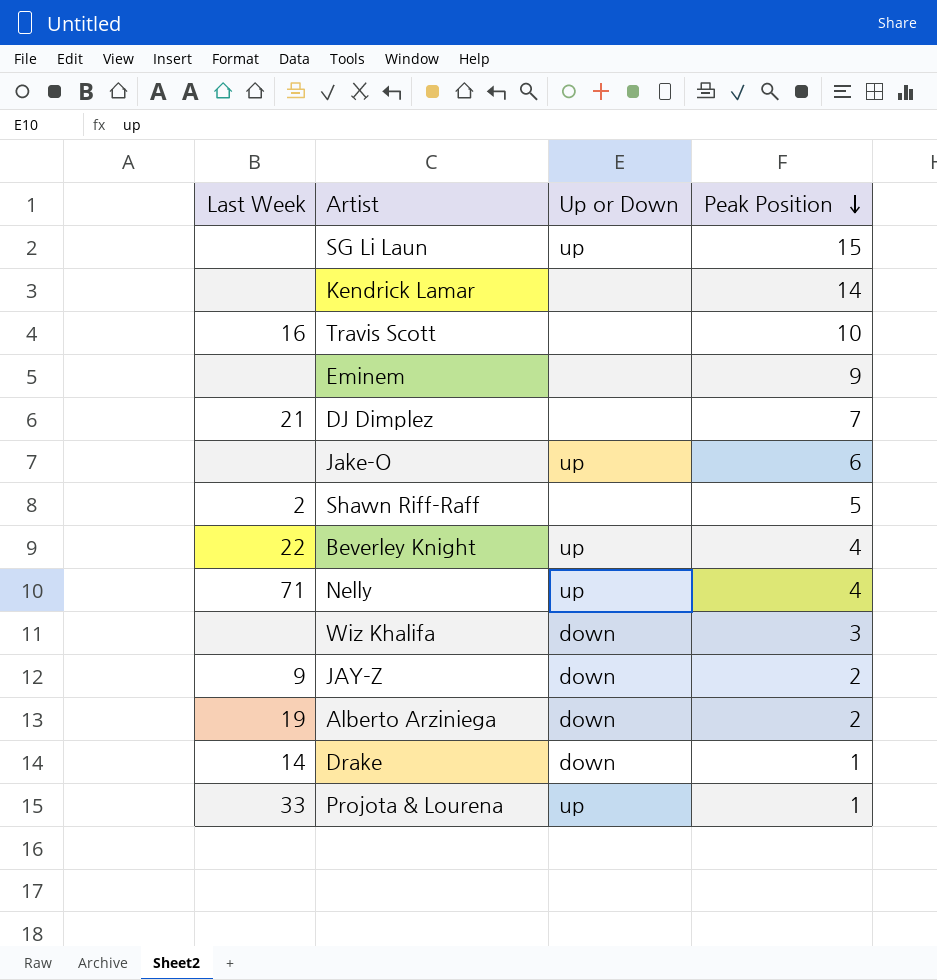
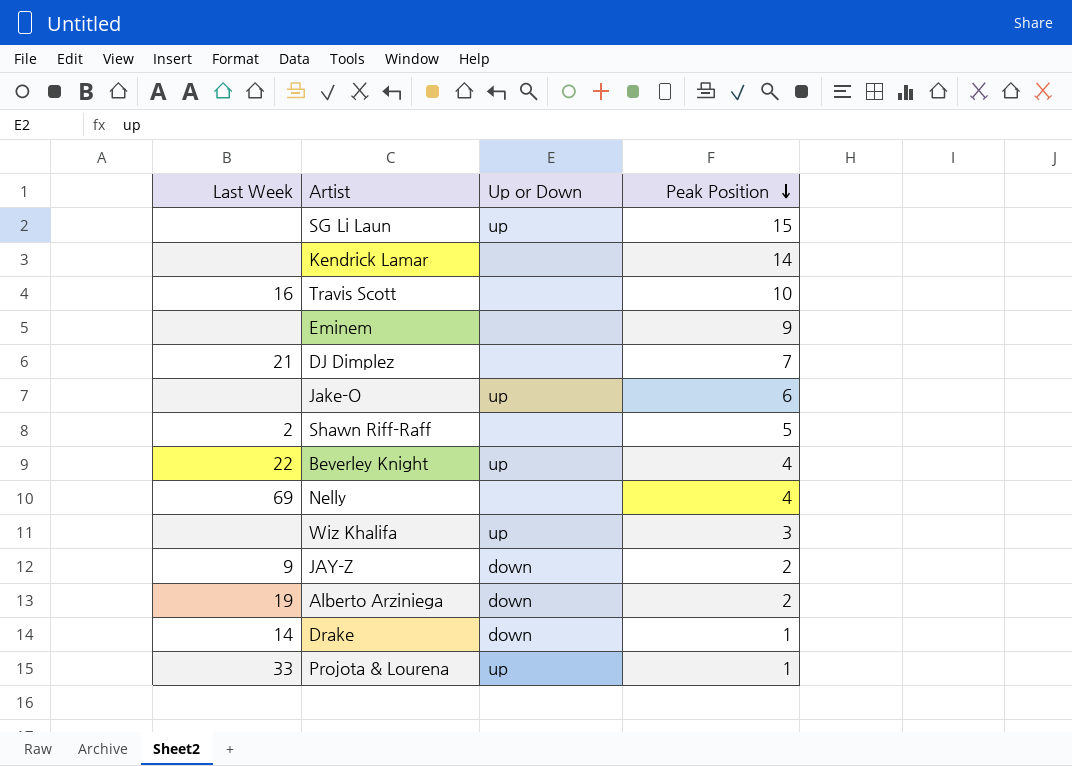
Nelly | Last Week: 71 -> 69
Nelly | Up or Down: up -> none
Wiz Khalifa | Up or Down: down -> up

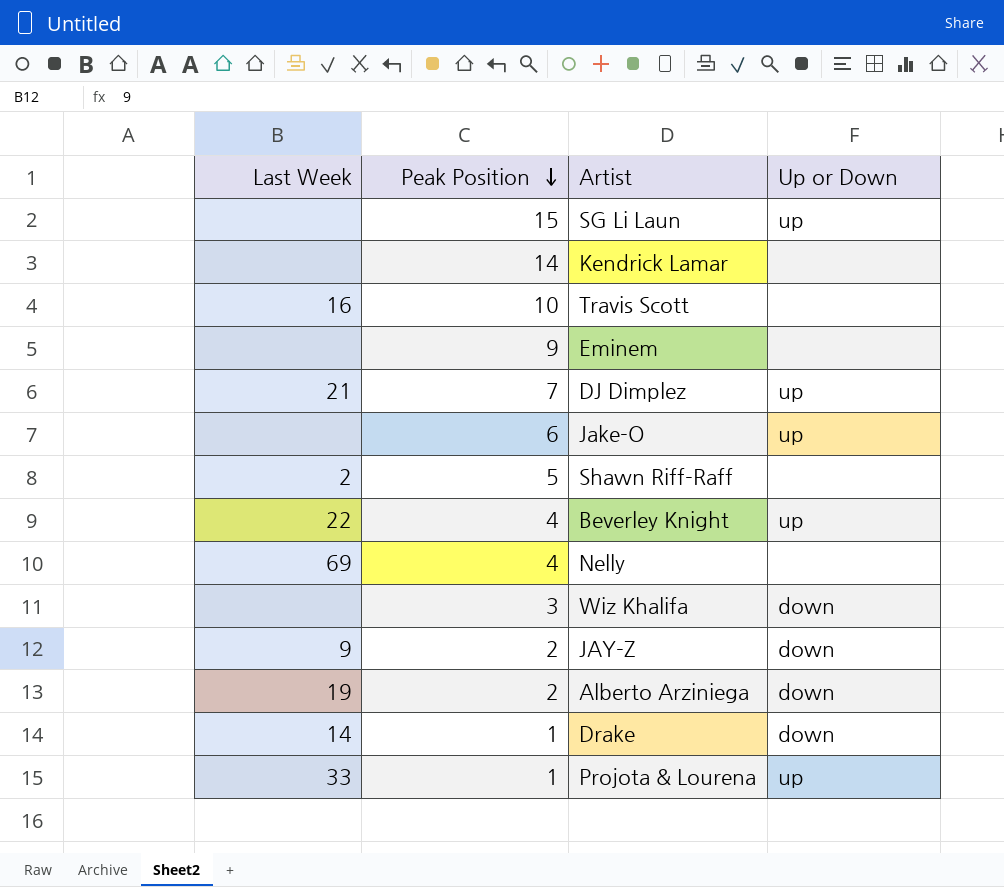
column Peak Position | position: 4 -> 2
DJ Dimplez | Up or Down: none -> up
Wiz Khalifa | Up or Down: up -> down

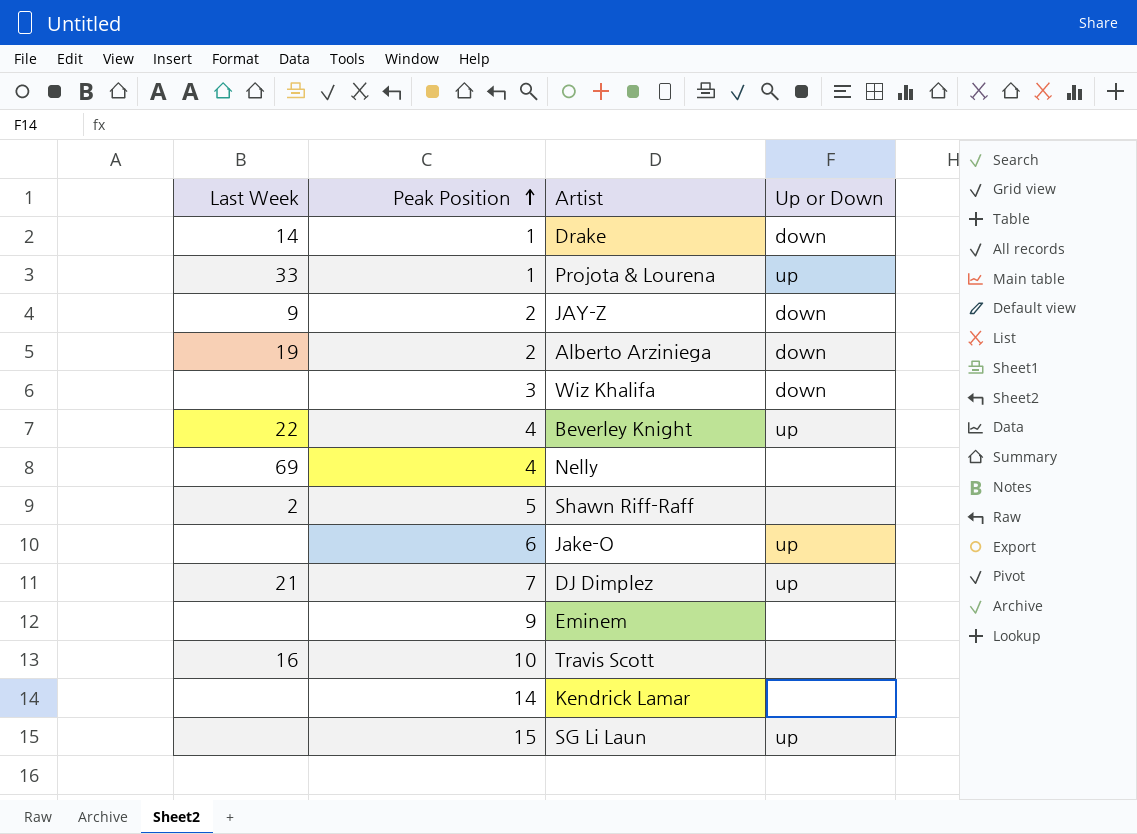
row order: Peak Position descending -> Peak Position ascending

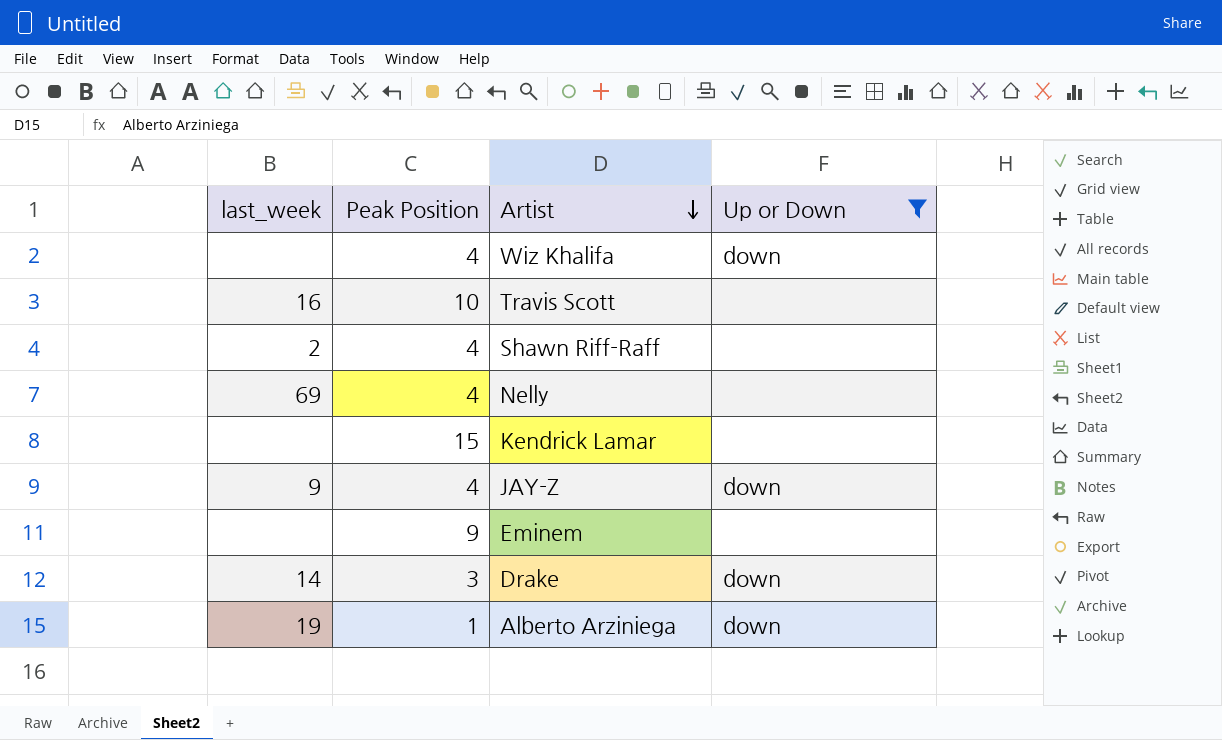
filter: none -> Up or Down != up
row order: Peak Position ascending -> Artist descending
column name: Last Week -> last_week
Wiz Khalifa | Peak Position: 3 -> 4
Shawn Riff-Raff | Peak Position: 5 -> 4
Kendrick Lamar | Peak Position: 14 -> 15
JAY-Z | Peak Position: 2 -> 4
Drake | Peak Position: 1 -> 3
Alberto Arziniega | Peak Position: 2 -> 1

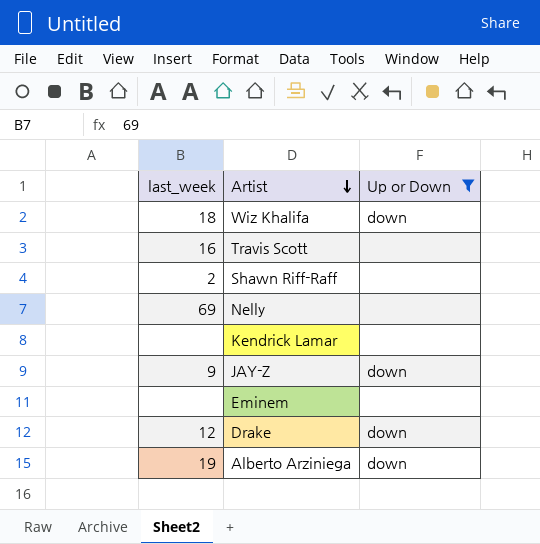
column Peak Position | position: 2 -> none
Wiz Khalifa | last_week: none -> 18
Drake | last_week: 14 -> 12

